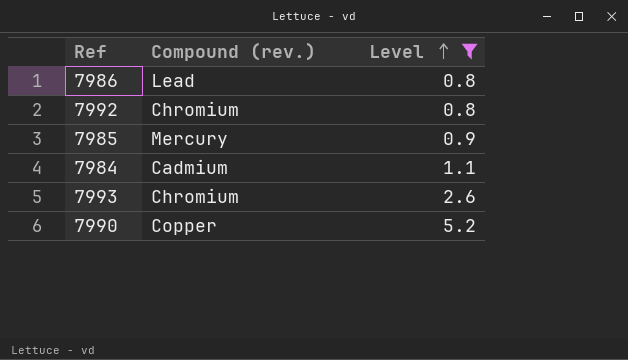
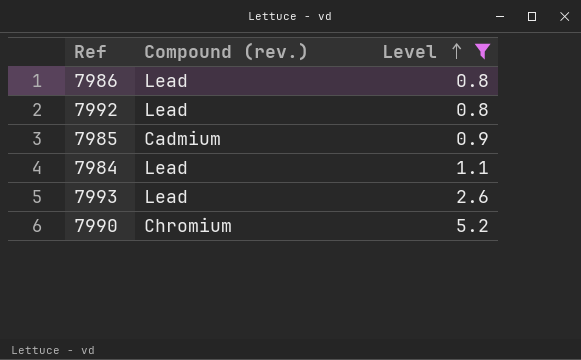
7992 | Compound (rev.): Chromium -> Lead
7985 | Compound (rev.): Mercury -> Cadmium
7984 | Compound (rev.): Cadmium -> Lead
7993 | Compound (rev.): Chromium -> Lead
7990 | Compound (rev.): Copper -> Chromium

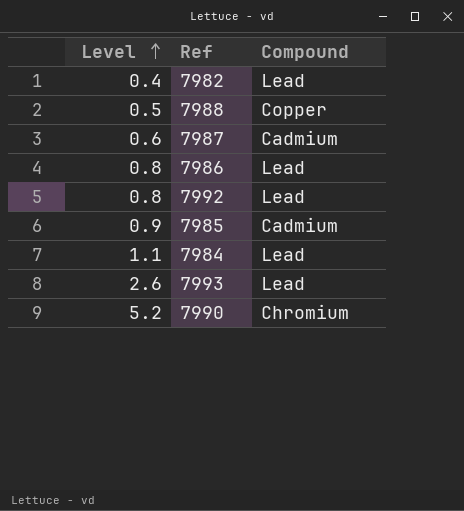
filter: Level >= 0.8 -> none
column Level | position: 3 -> 1
column name: Compound (rev.) -> Compound

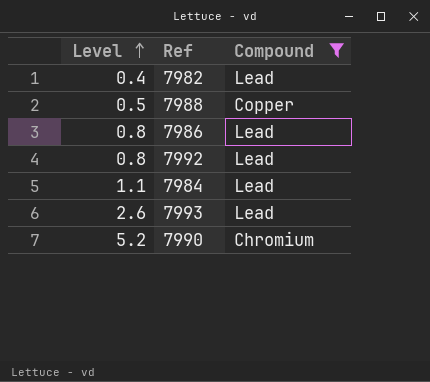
filter: none -> Compound != Cadmium

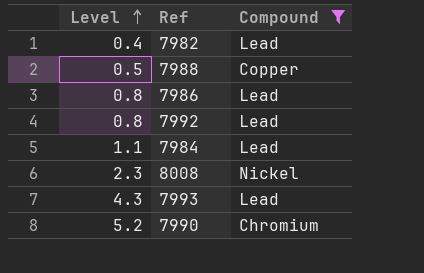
row 8008: none -> 2.3 | Nickel
7993 | Level: 2.6 -> 4.3

